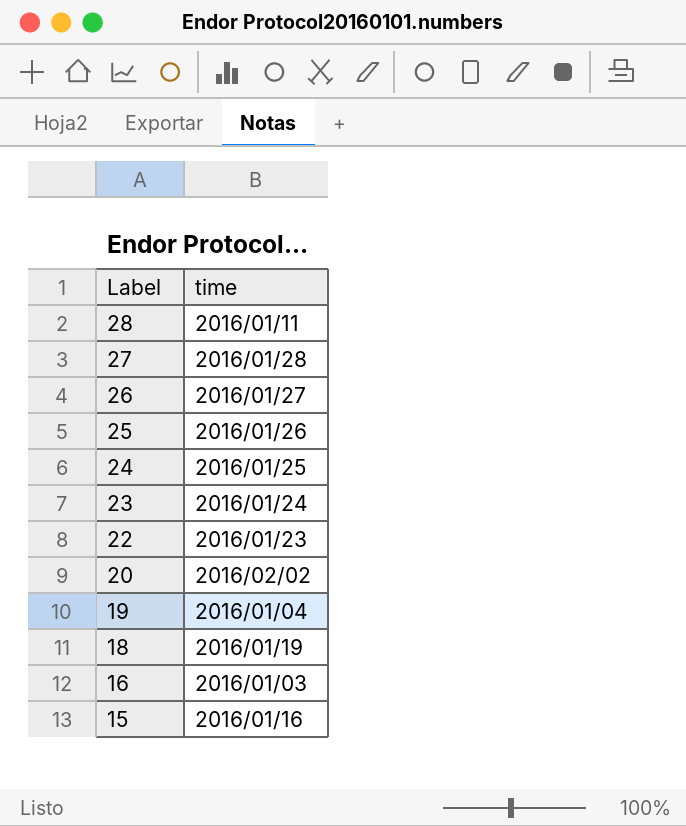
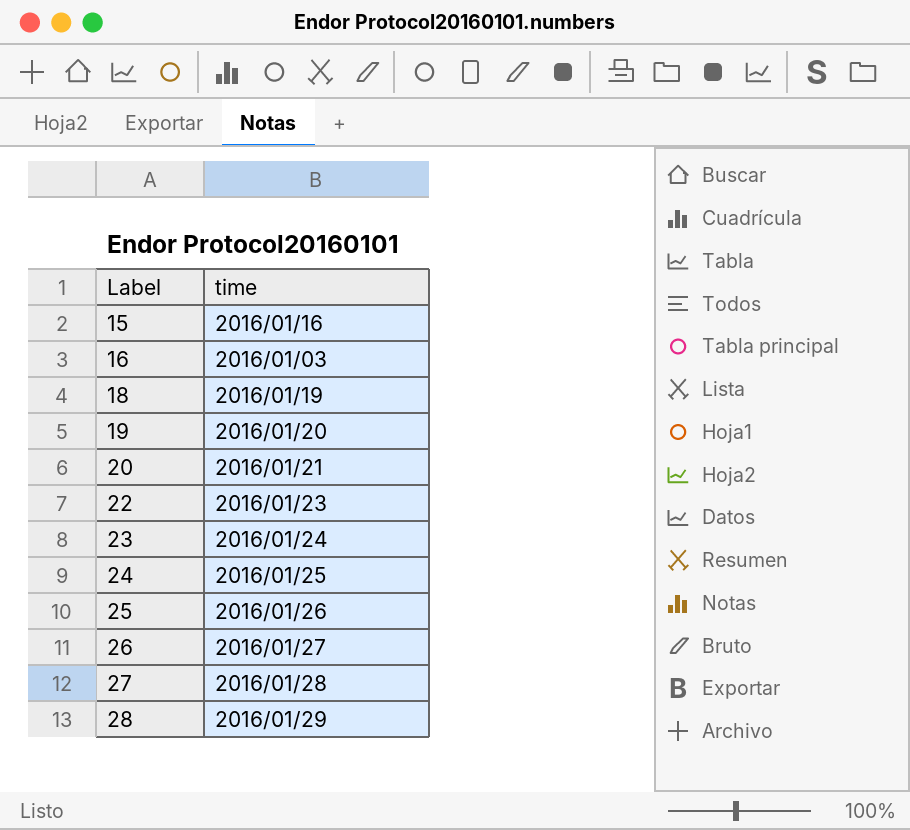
row order: Label descending -> Label ascending
19 | time: 2016/01/04 -> 2016/01/20
20 | time: 2016/02/02 -> 2016/01/21
28 | time: 2016/01/11 -> 2016/01/29

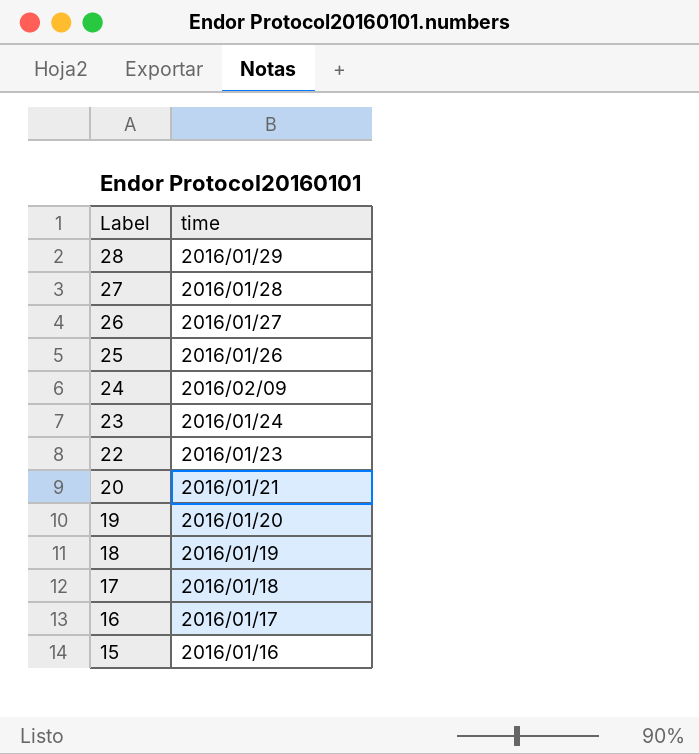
row order: Label ascending -> Label descending
24 | time: 2016/01/25 -> 2016/02/09
row 17: none -> 2016/01/18
16 | time: 2016/01/03 -> 2016/01/17

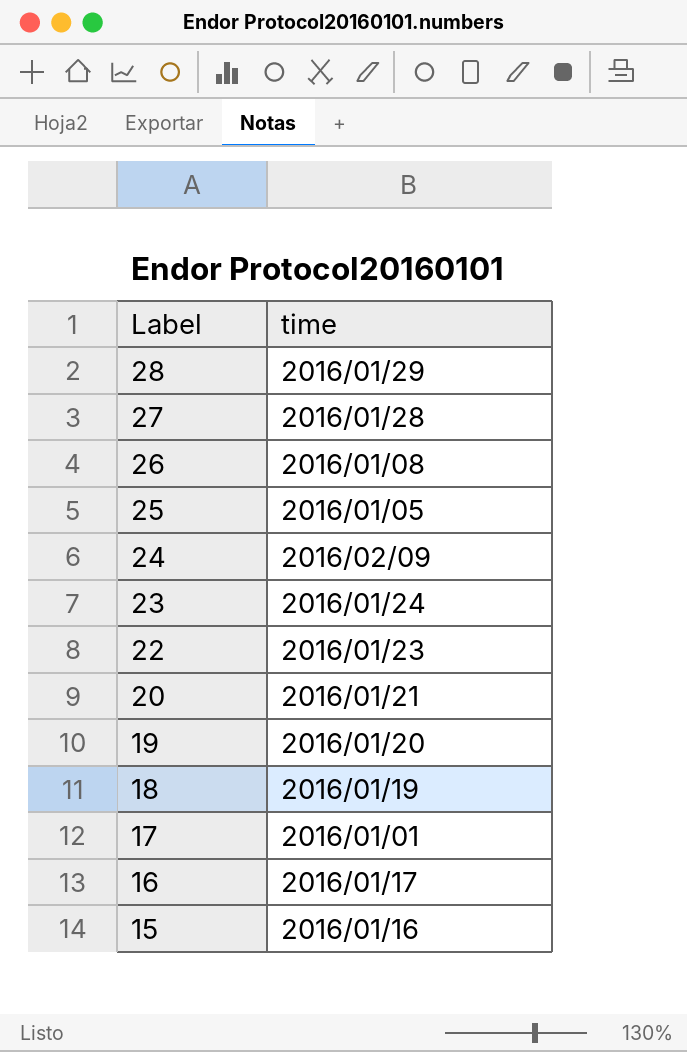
26 | time: 2016/01/27 -> 2016/01/08
25 | time: 2016/01/26 -> 2016/01/05
17 | time: 2016/01/18 -> 2016/01/01

